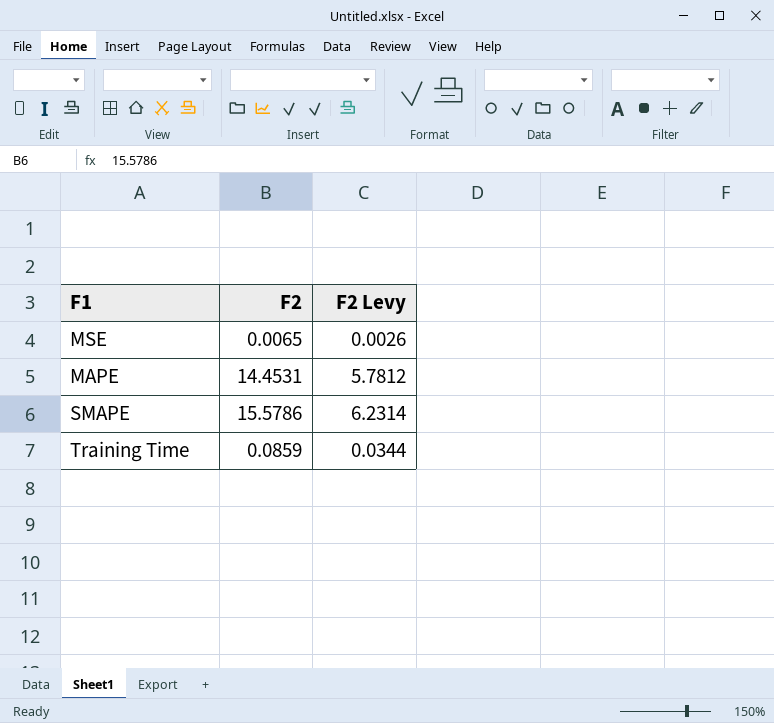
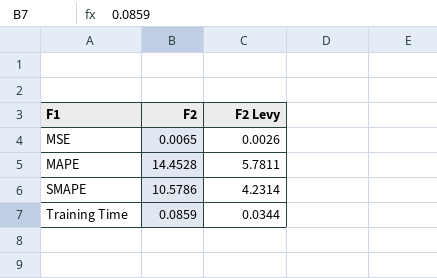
MAPE | F2: 14.4531 -> 14.4528
MAPE | F2 Levy: 5.7812 -> 5.7811
SMAPE | F2: 15.5786 -> 10.5786
SMAPE | F2 Levy: 6.2314 -> 4.2314

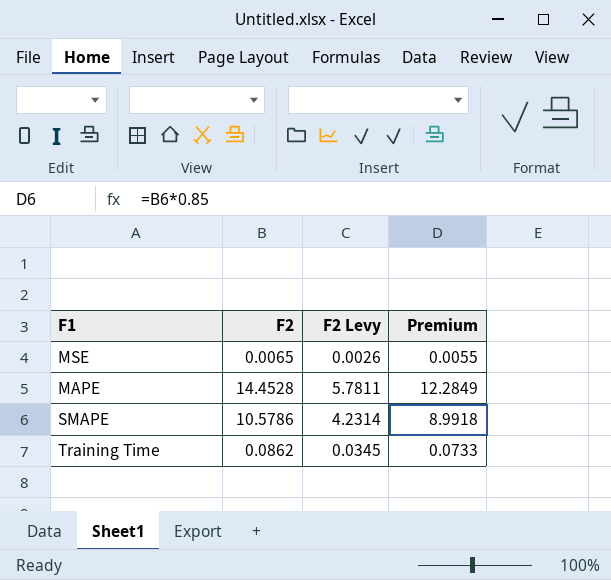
column Premium | formula: none -> [F2] * 0.85
Training Time | F2: 0.0859 -> 0.0862
Training Time | F2 Levy: 0.0344 -> 0.0345

